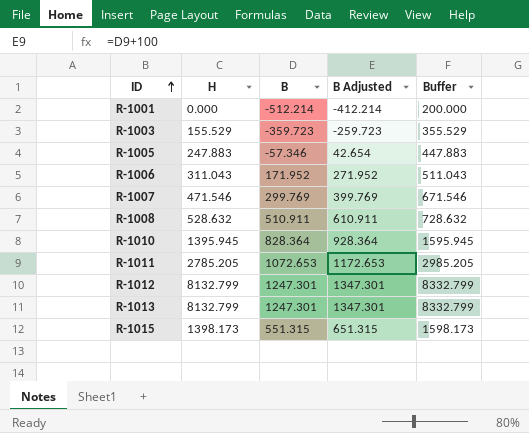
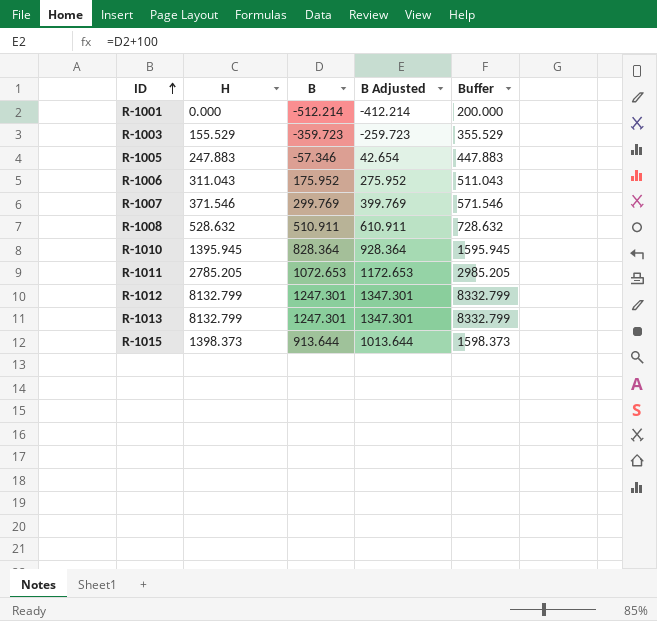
R-1006 | B: 171.952 -> 175.952
R-1006 | B Adjusted: 271.952 -> 275.952
R-1007 | H: 471.546 -> 371.546
R-1007 | Buffer: 671.546 -> 571.546
R-1015 | H: 1398.173 -> 1398.373
R-1015 | B: 551.315 -> 913.644
R-1015 | B Adjusted: 651.315 -> 1013.644
R-1015 | Buffer: 1598.173 -> 1598.373

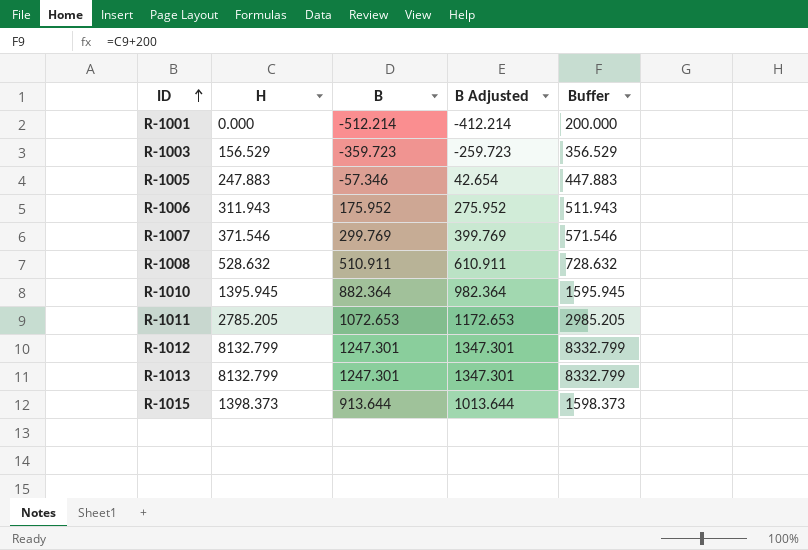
R-1003 | H: 155.529 -> 156.529
R-1003 | Buffer: 355.529 -> 356.529
R-1006 | H: 311.043 -> 311.943
R-1006 | Buffer: 511.043 -> 511.943
R-1010 | B: 828.364 -> 882.364
R-1010 | B Adjusted: 928.364 -> 982.364

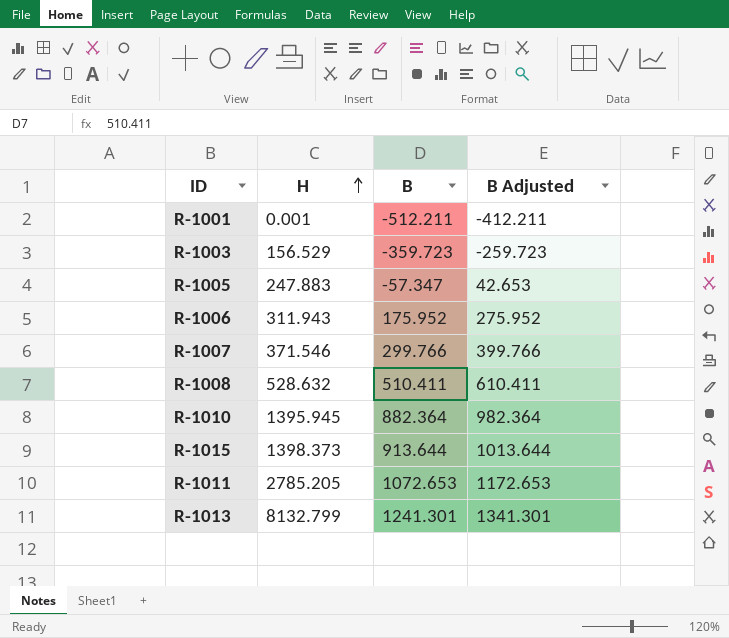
row order: ID ascending -> H ascending
column Buffer | formula: [H] + 200 -> none
row R-1012: 8132.799 | 1247.301 | 1347.301 | 8332.799 -> none
R-1001 | H: 0.000 -> 0.001
R-1001 | B: -512.214 -> -512.211
R-1001 | B Adjusted: -412.214 -> -412.211
R-1005 | B: -57.346 -> -57.347
R-1005 | B Adjusted: 42.654 -> 42.653
R-1007 | B: 299.769 -> 299.766
R-1007 | B Adjusted: 399.769 -> 399.766
R-1008 | B: 510.911 -> 510.411
R-1008 | B Adjusted: 610.911 -> 610.411
R-1013 | B: 1247.301 -> 1241.301
R-1013 | B Adjusted: 1347.301 -> 1341.301

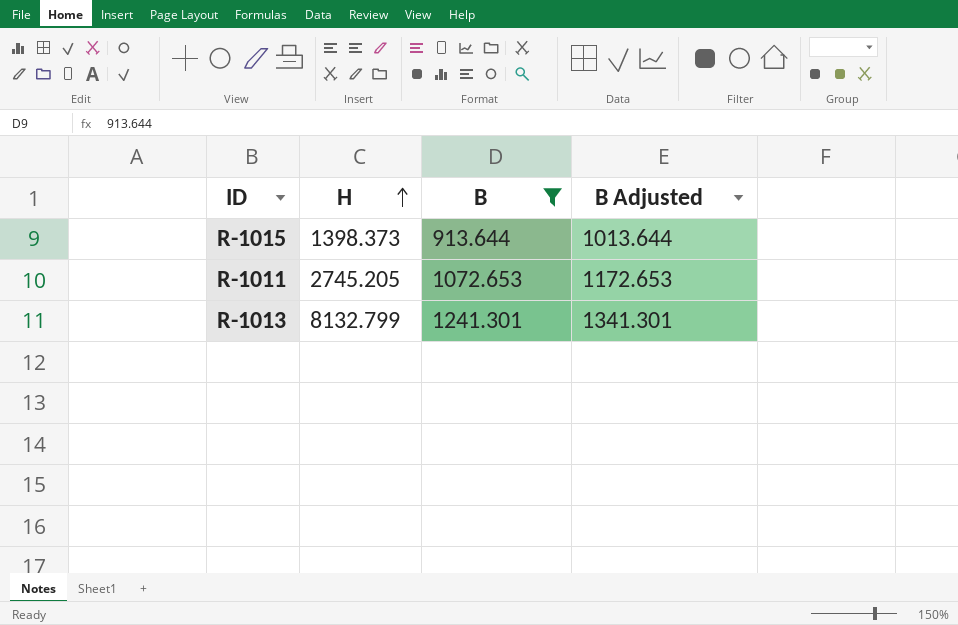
filter: none -> B >= 913.644
R-1011 | H: 2785.205 -> 2745.205

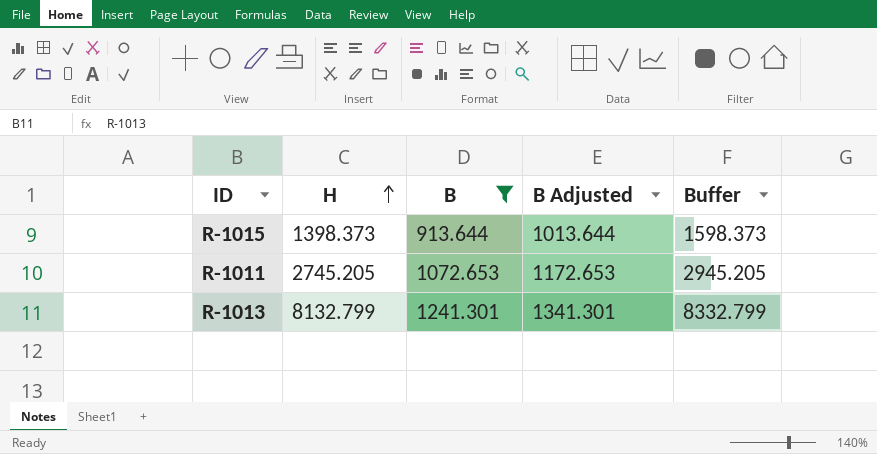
column Buffer | formula: none -> [H] + 200

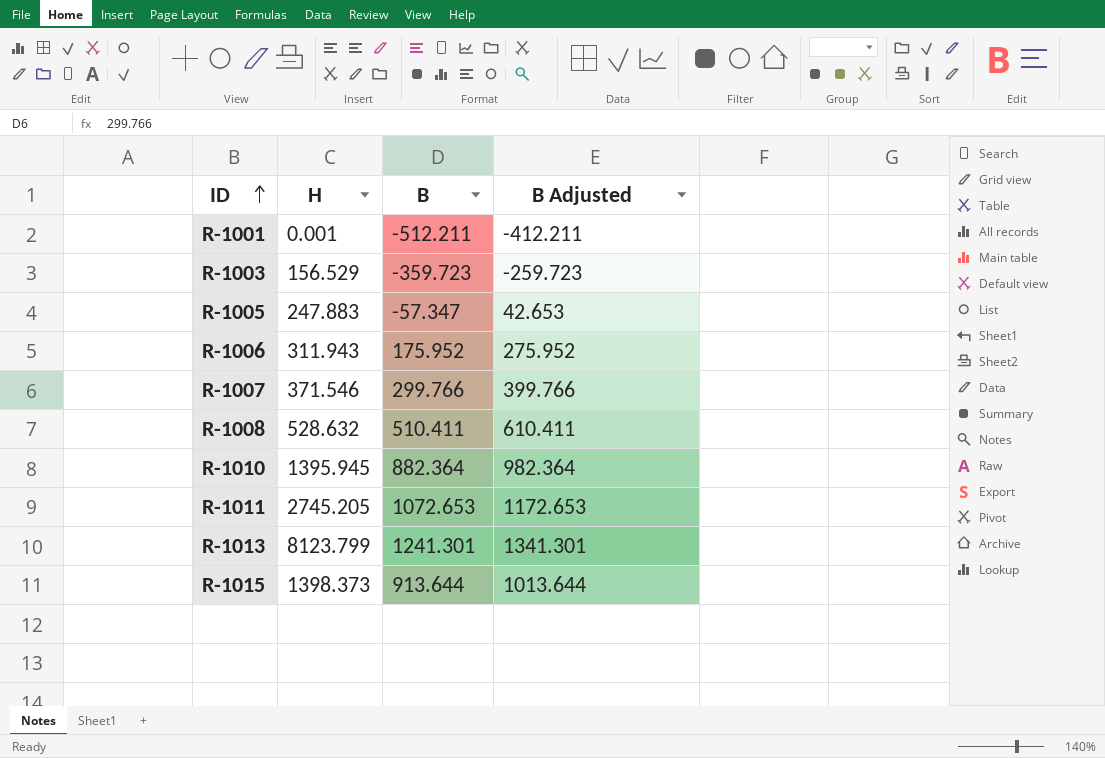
filter: B >= 913.644 -> none
row order: H ascending -> ID ascending
column Buffer | formula: [H] + 200 -> none
R-1013 | H: 8132.799 -> 8123.799

